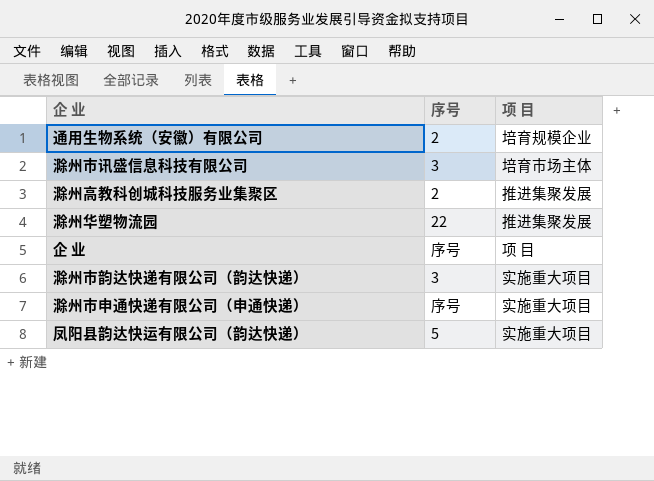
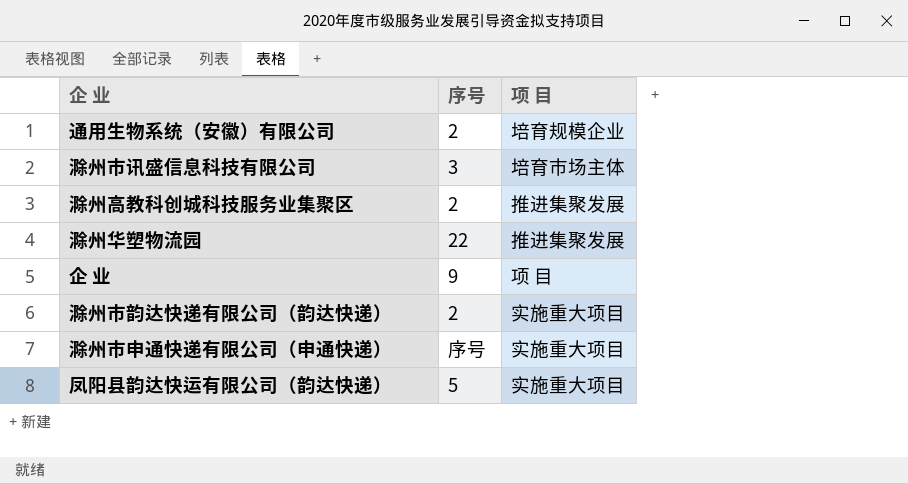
企 业 | 序号: 序号 -> 9
滁州市韵达快递有限公司（韵达快递） | 序号: 3 -> 2

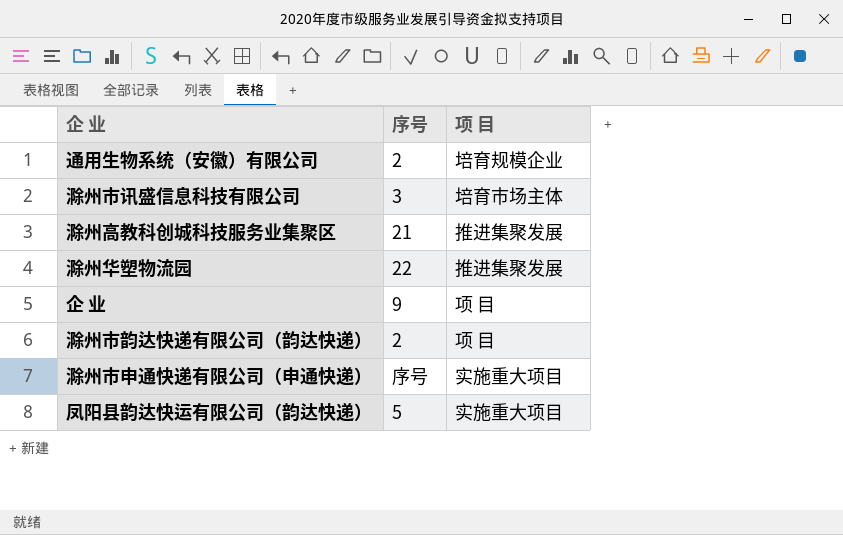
滁州高教科创城科技服务业集聚区 | 序号: 2 -> 21
滁州市韵达快递有限公司（韵达快递） | 项 目: 实施重大项目 -> 项 目

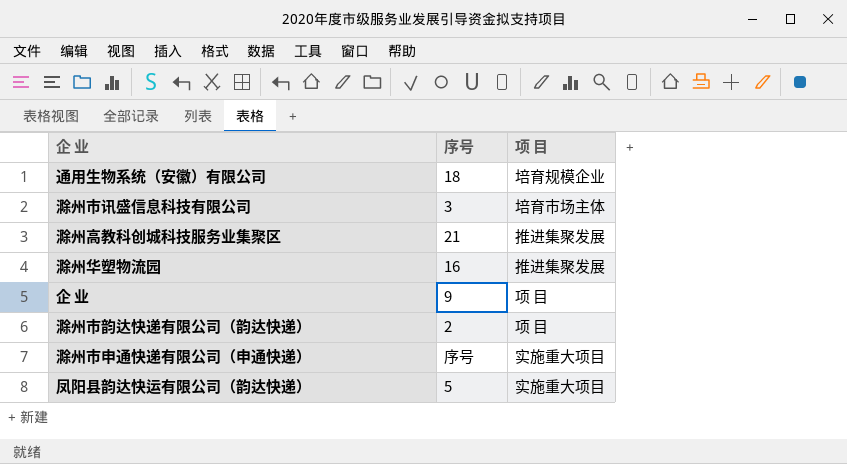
通用生物系统（安徽）有限公司 | 序号: 2 -> 18
滁州华塑物流园 | 序号: 22 -> 16

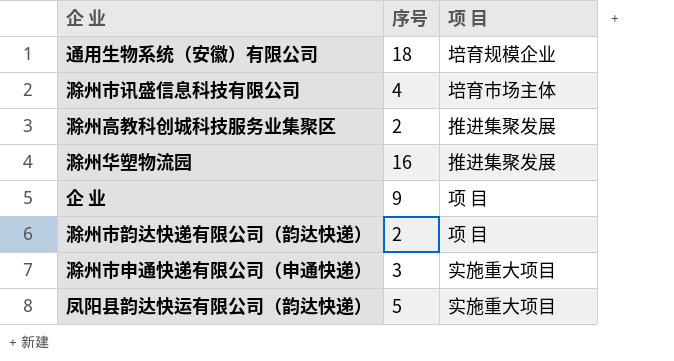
滁州市讯盛信息科技有限公司 | 序号: 3 -> 4
滁州高教科创城科技服务业集聚区 | 序号: 21 -> 2
滁州市申通快递有限公司（申通快递） | 序号: 序号 -> 3

